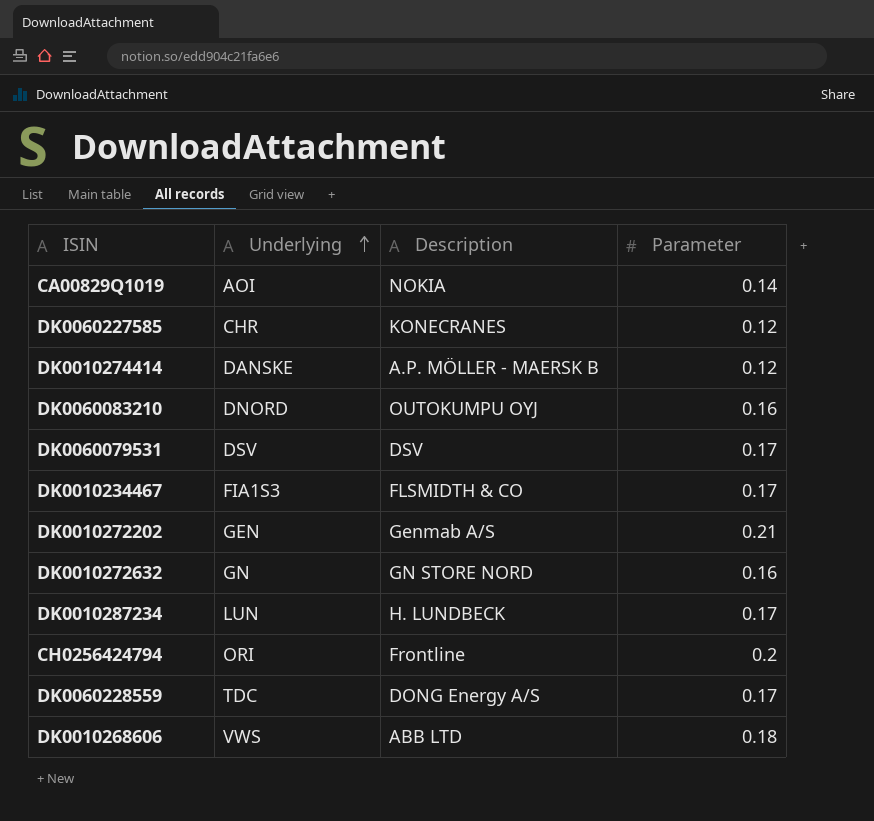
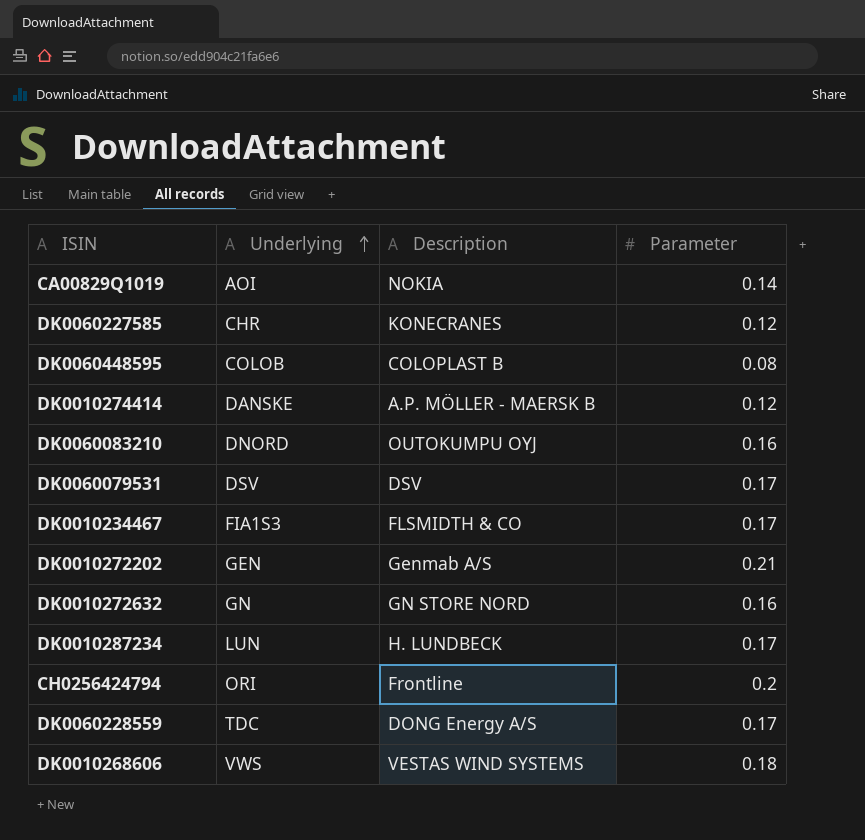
row DK0060448595: none -> COLOB | COLOPLAST B | 0.08
DK0010268606 | Description: ABB LTD -> VESTAS WIND SYSTEMS

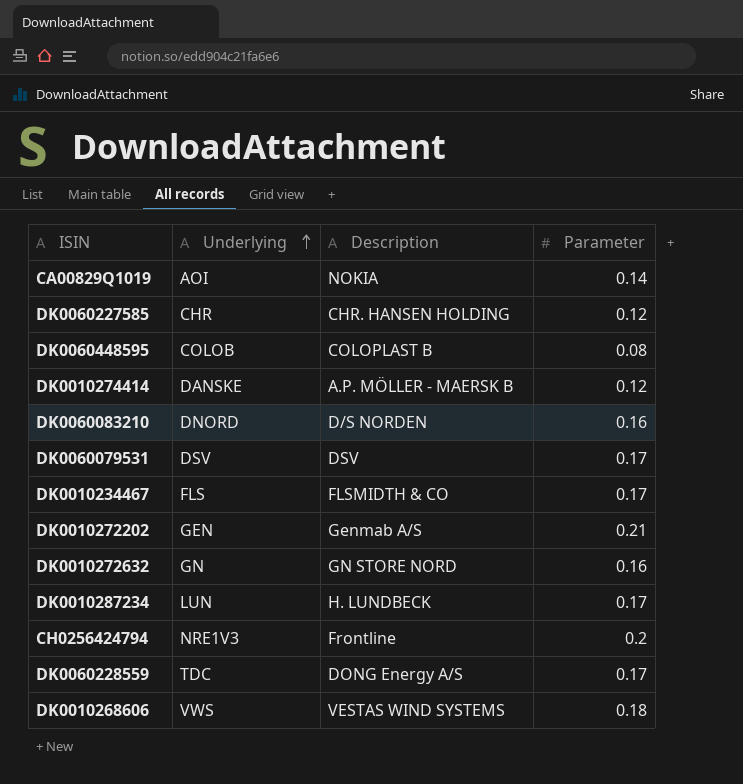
DK0060227585 | Description: KONECRANES -> CHR. HANSEN HOLDING
DK0060083210 | Description: OUTOKUMPU OYJ -> D/S NORDEN
DK0010234467 | Underlying: FIA1S3 -> FLS
CH0256424794 | Underlying: ORI -> NRE1V3

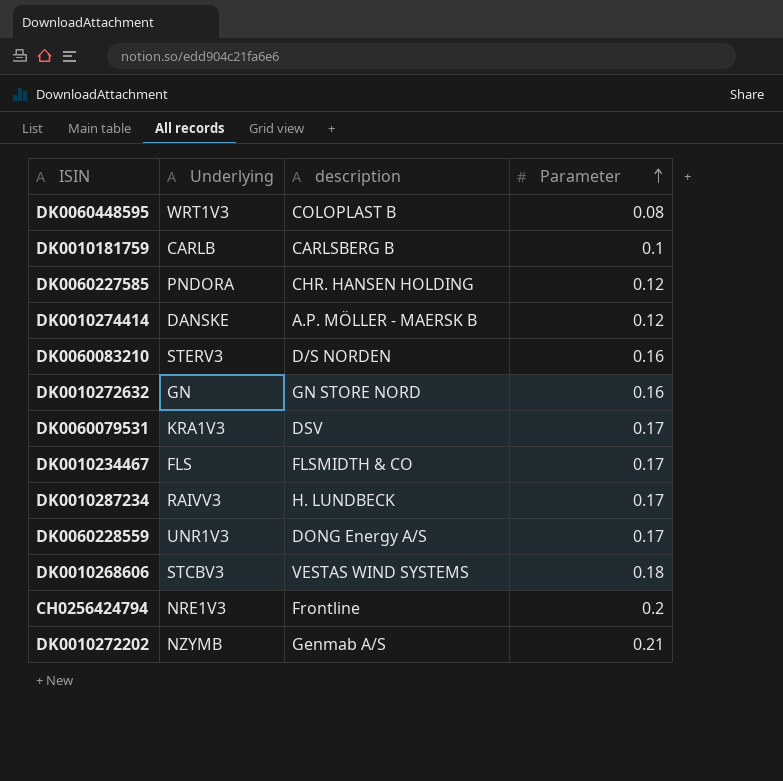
row order: Underlying ascending -> Parameter ascending
column name: Description -> description
row CA00829Q1019: AOI | NOKIA | 0.14 -> none
DK0060448595 | Underlying: COLOB -> WRT1V3
row DK0010181759: none -> CARLB | CARLSBERG B | 0.1
DK0060227585 | Underlying: CHR -> PNDORA
DK0060083210 | Underlying: DNORD -> STERV3
DK0060079531 | Underlying: DSV -> KRA1V3
DK0010287234 | Underlying: LUN -> RAIVV3
DK0060228559 | Underlying: TDC -> UNR1V3
DK0010268606 | Underlying: VWS -> STCBV3
DK0010272202 | Underlying: GEN -> NZYMB

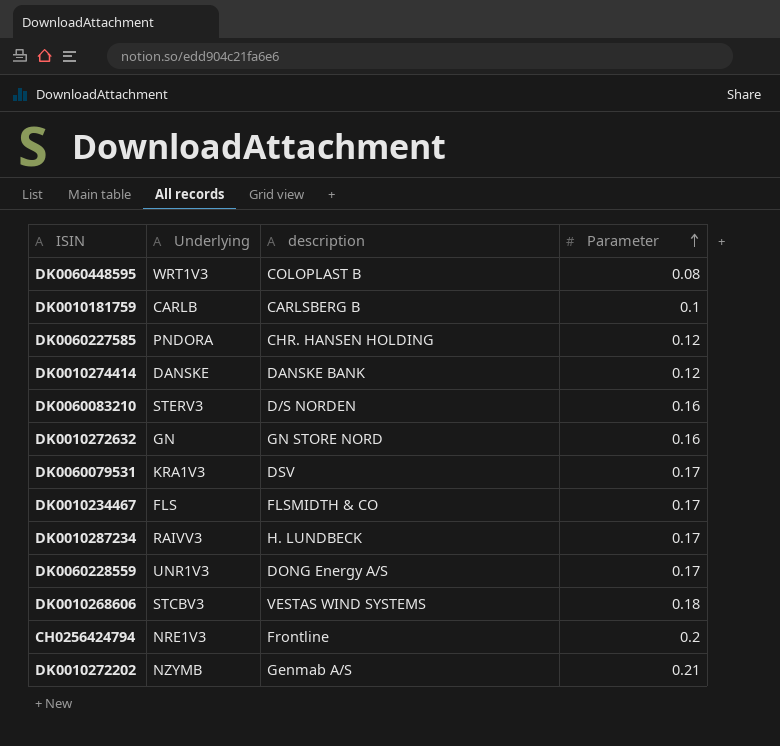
DK0010274414 | description: A.P. MÖLLER - MAERSK B -> DANSKE BANK

